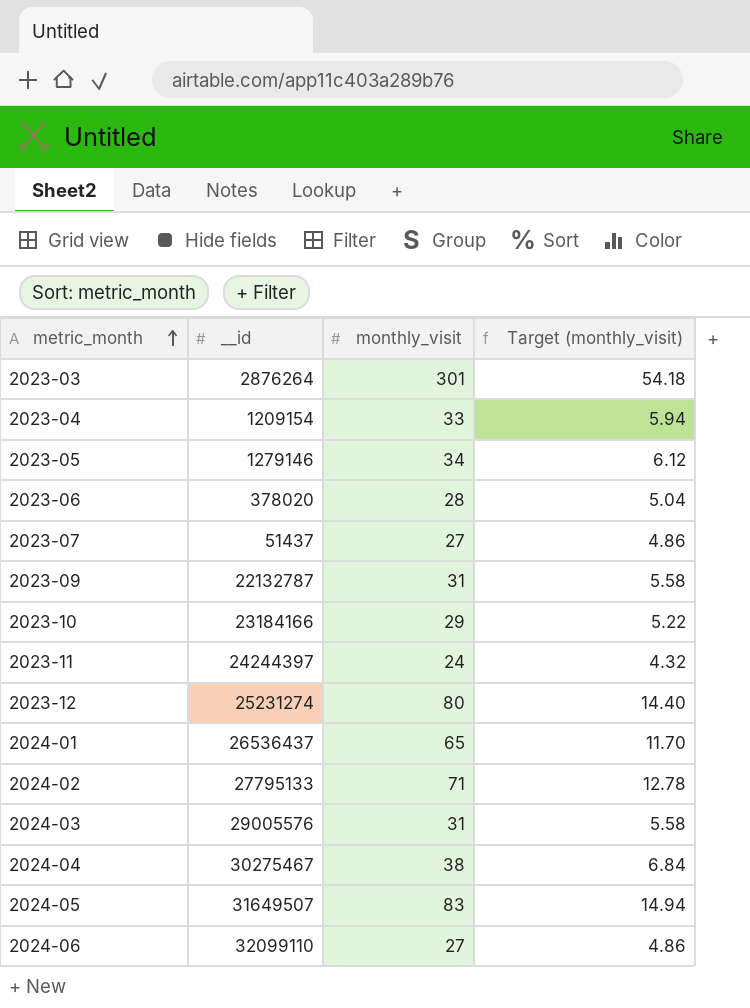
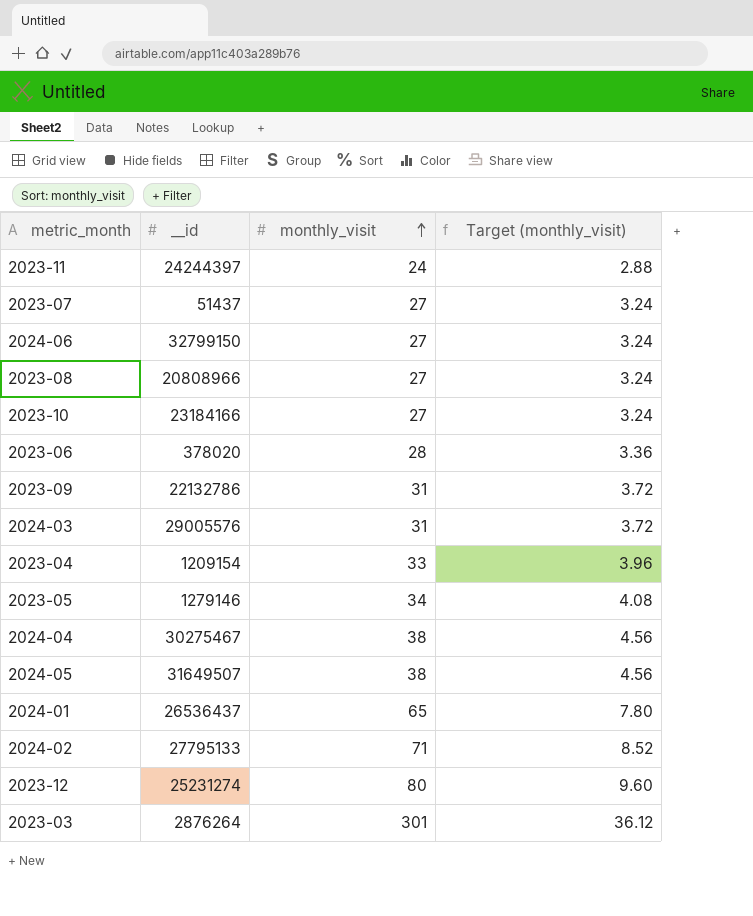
row order: metric_month ascending -> monthly_visit ascending
column Target (monthly_visit) | formula: [monthly_visit] * 0.18 -> [monthly_visit] * 0.12
2024-06 | __id: 32099110 -> 32799150
row 2023-08: none -> 20808966 | 27 | 3.24
2023-10 | monthly_visit: 29 -> 27
2023-09 | __id: 22132787 -> 22132786
2024-05 | monthly_visit: 83 -> 38

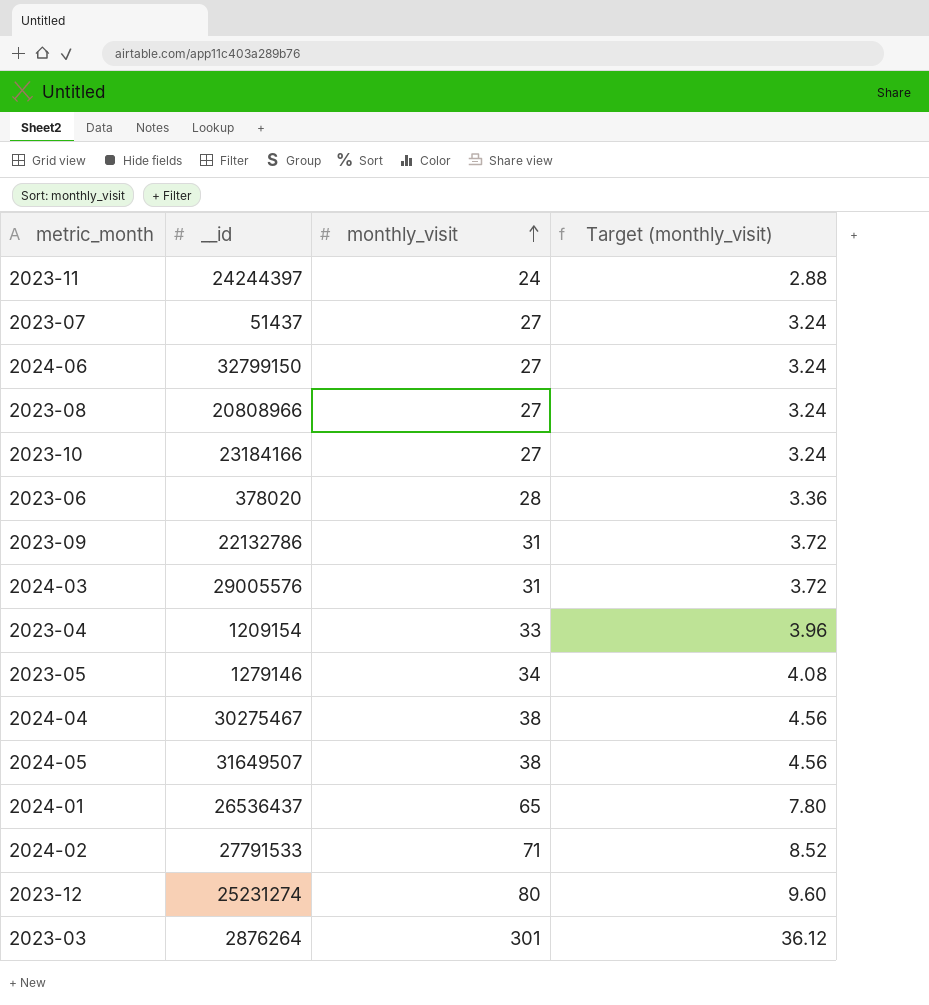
2024-02 | __id: 27795133 -> 27791533

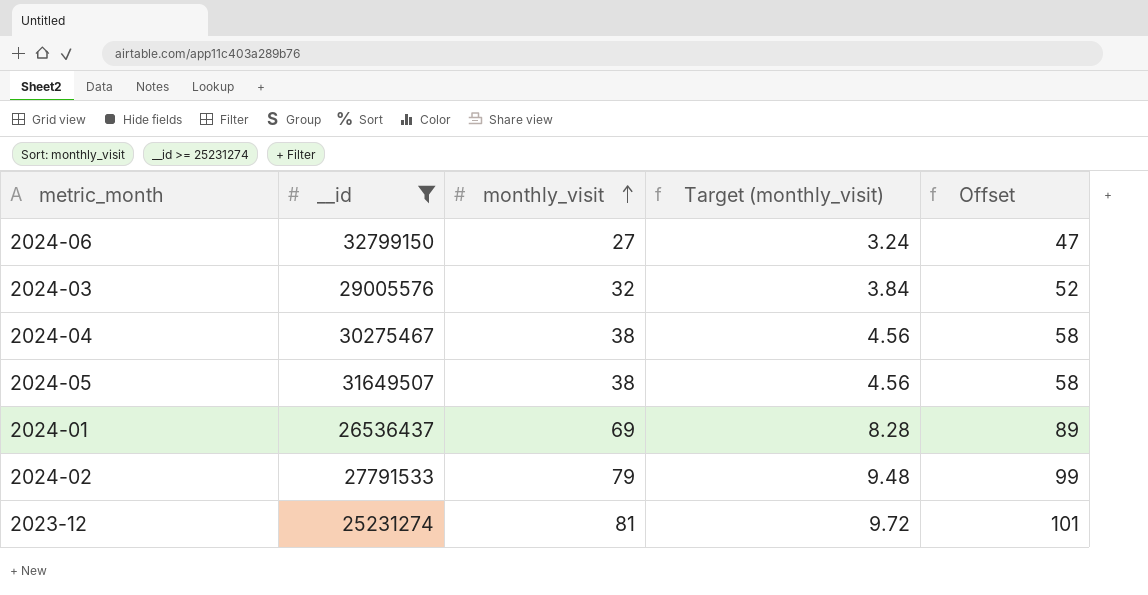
filter: none -> __id >= 25231274
column Offset | formula: none -> [monthly_visit] + 20
2024-03 | monthly_visit: 31 -> 32
2024-03 | Target (monthly_visit): 3.72 -> 3.84
2024-01 | monthly_visit: 65 -> 69
2024-01 | Target (monthly_visit): 7.80 -> 8.28
2024-02 | monthly_visit: 71 -> 79
2024-02 | Target (monthly_visit): 8.52 -> 9.48
2023-12 | monthly_visit: 80 -> 81
2023-12 | Target (monthly_visit): 9.60 -> 9.72

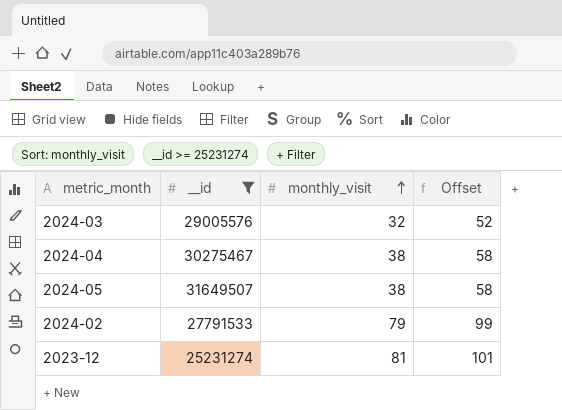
column Target (monthly_visit) | formula: [monthly_visit] * 0.12 -> none
row 2024-06: 32799150 | 27 | 3.24 | 47 -> none
row 2024-01: 26536437 | 69 | 8.28 | 89 -> none

